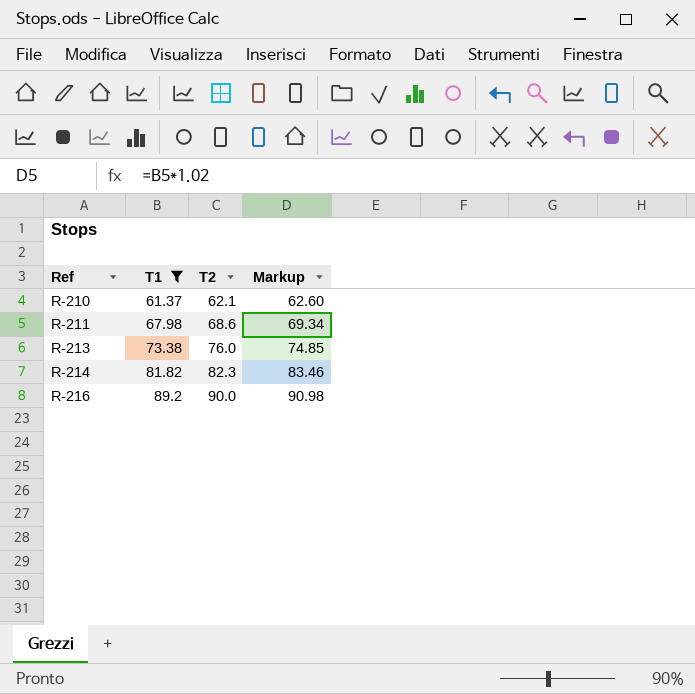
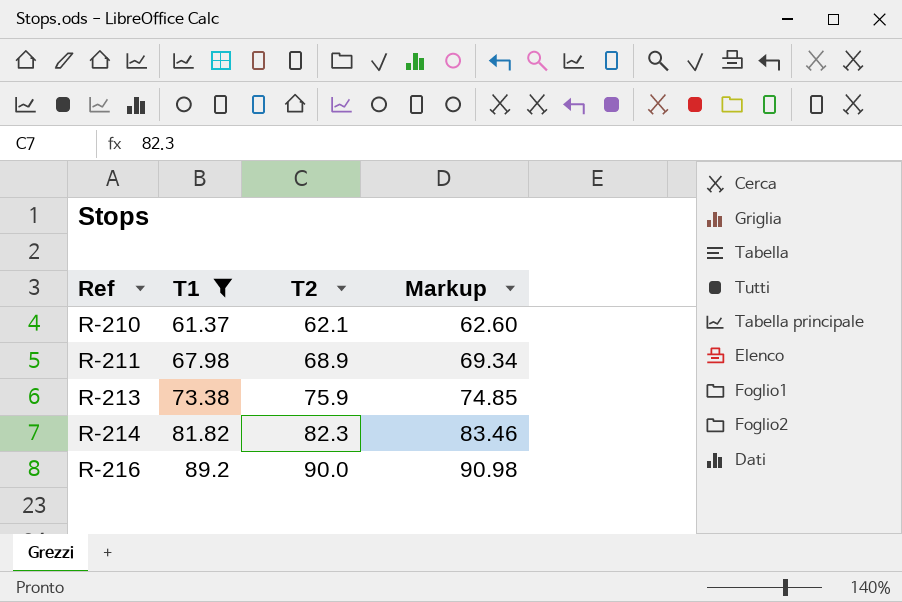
R-211 | T2: 68.6 -> 68.9
R-213 | T2: 76.0 -> 75.9

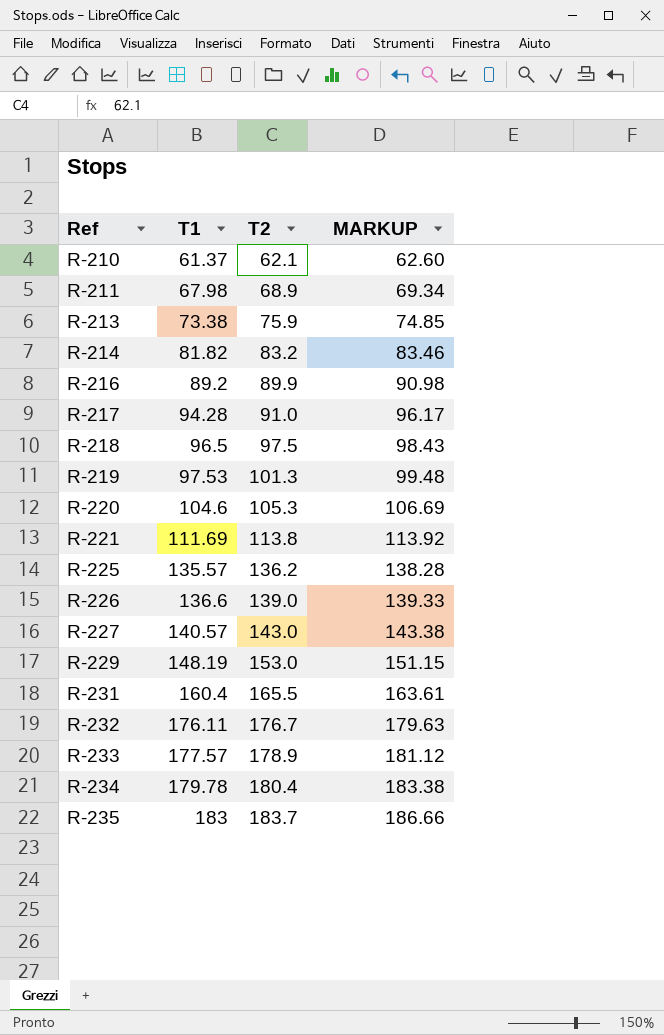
filter: T1 <= 89.2 -> none
column name: Markup -> MARKUP
R-214 | T2: 82.3 -> 83.2
R-216 | T2: 90.0 -> 89.9

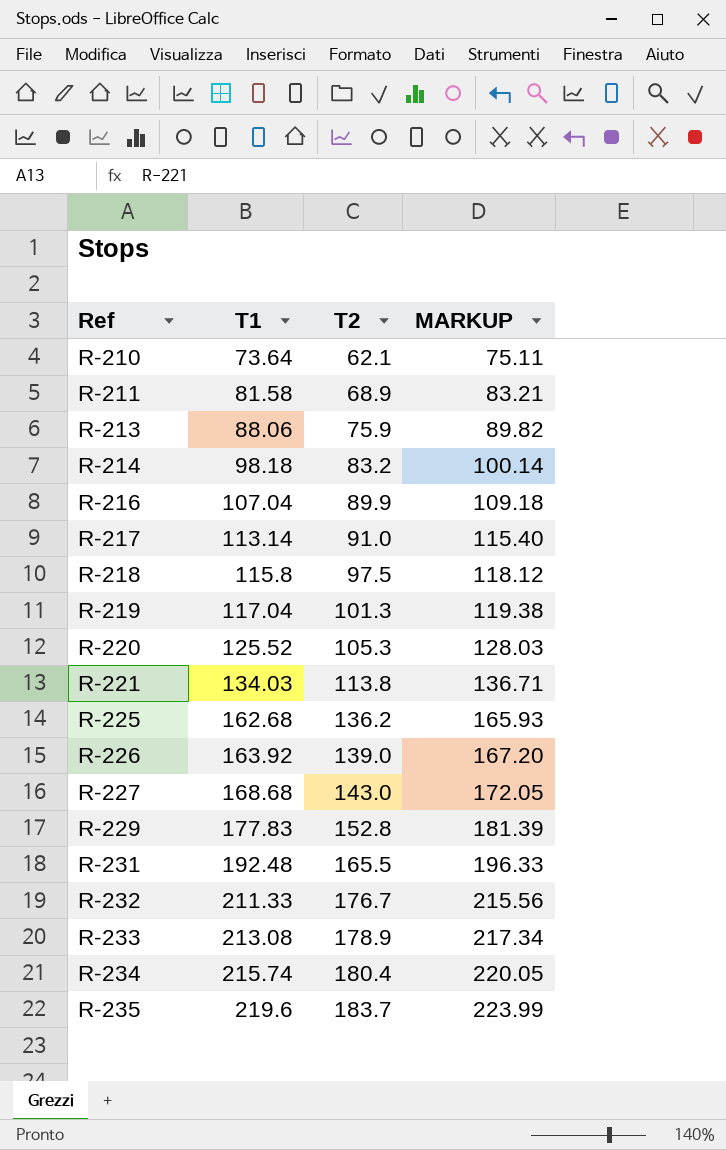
R-210 | T1: 61.37 -> 73.64
R-210 | MARKUP: 62.60 -> 75.11
R-211 | T1: 67.98 -> 81.58
R-211 | MARKUP: 69.34 -> 83.21
R-213 | T1: 73.38 -> 88.06
R-213 | MARKUP: 74.85 -> 89.82
R-214 | T1: 81.82 -> 98.18
R-214 | MARKUP: 83.46 -> 100.14
R-216 | T1: 89.2 -> 107.04
R-216 | MARKUP: 90.98 -> 109.18
R-217 | T1: 94.28 -> 113.14
R-217 | MARKUP: 96.17 -> 115.40
R-218 | T1: 96.5 -> 115.8
R-218 | MARKUP: 98.43 -> 118.12
R-219 | T1: 97.53 -> 117.04
R-219 | MARKUP: 99.48 -> 119.38
R-220 | T1: 104.6 -> 125.52
R-220 | MARKUP: 106.69 -> 128.03
R-221 | T1: 111.69 -> 134.03
R-221 | MARKUP: 113.92 -> 136.71
R-225 | T1: 135.57 -> 162.68
R-225 | MARKUP: 138.28 -> 165.93
R-226 | T1: 136.6 -> 163.92
R-226 | MARKUP: 139.33 -> 167.20
R-227 | T1: 140.57 -> 168.68
R-227 | MARKUP: 143.38 -> 172.05
R-229 | T1: 148.19 -> 177.83
R-229 | T2: 153.0 -> 152.8
R-229 | MARKUP: 151.15 -> 181.39
R-231 | T1: 160.4 -> 192.48
R-231 | MARKUP: 163.61 -> 196.33
R-232 | T1: 176.11 -> 211.33
R-232 | MARKUP: 179.63 -> 215.56
R-233 | T1: 177.57 -> 213.08
R-233 | MARKUP: 181.12 -> 217.34
R-234 | T1: 179.78 -> 215.74
R-234 | MARKUP: 183.38 -> 220.05
R-235 | T1: 183 -> 219.6
R-235 | MARKUP: 186.66 -> 223.99

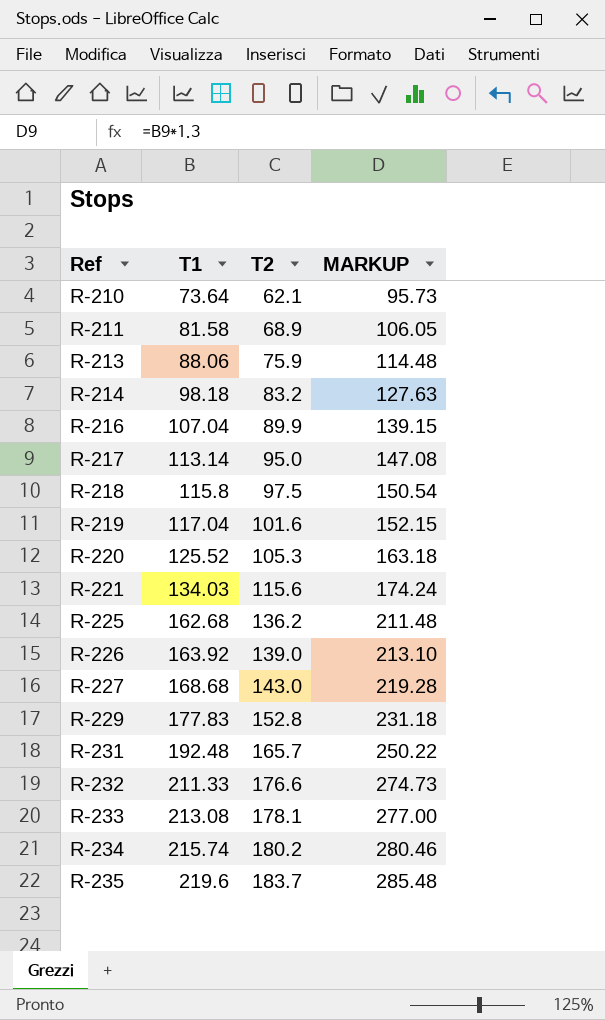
column MARKUP | formula: [T1] * 1.02 -> [T1] * 1.3
R-217 | T2: 91.0 -> 95.0
R-219 | T2: 101.3 -> 101.6
R-221 | T2: 113.8 -> 115.6
R-231 | T2: 165.5 -> 165.7
R-232 | T2: 176.7 -> 176.6
R-233 | T2: 178.9 -> 178.1
R-234 | T2: 180.4 -> 180.2

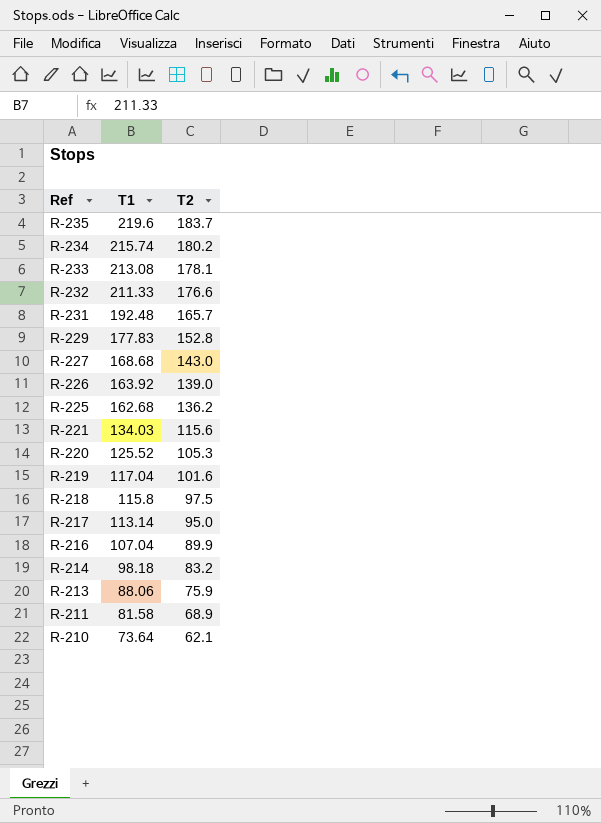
row order: Ref ascending -> Ref descending
column MARKUP | formula: [T1] * 1.3 -> none

